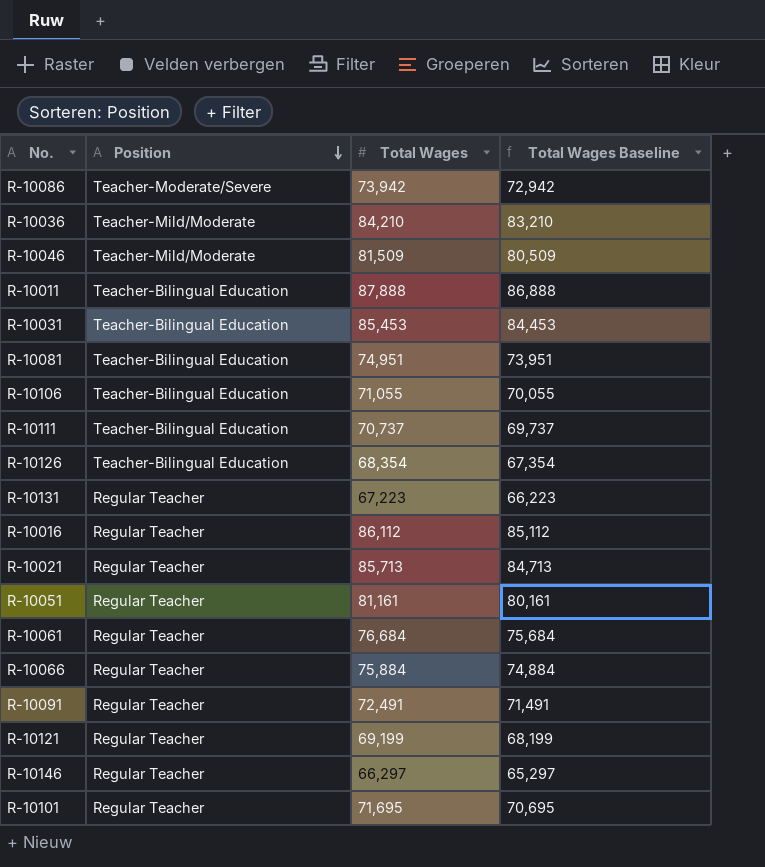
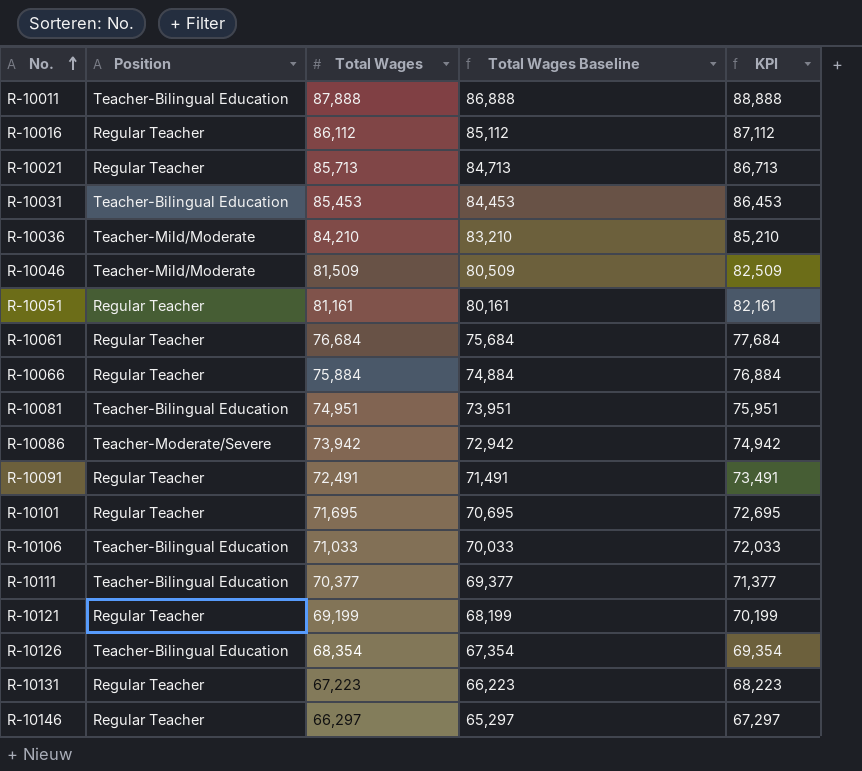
row order: Position descending -> No. ascending
column KPI | formula: none -> [Total Wages] + 1000
R-10106 | Total Wages: 71,055 -> 71,033
R-10106 | Total Wages Baseline: 70,055 -> 70,033
R-10111 | Total Wages: 70,737 -> 70,377
R-10111 | Total Wages Baseline: 69,737 -> 69,377

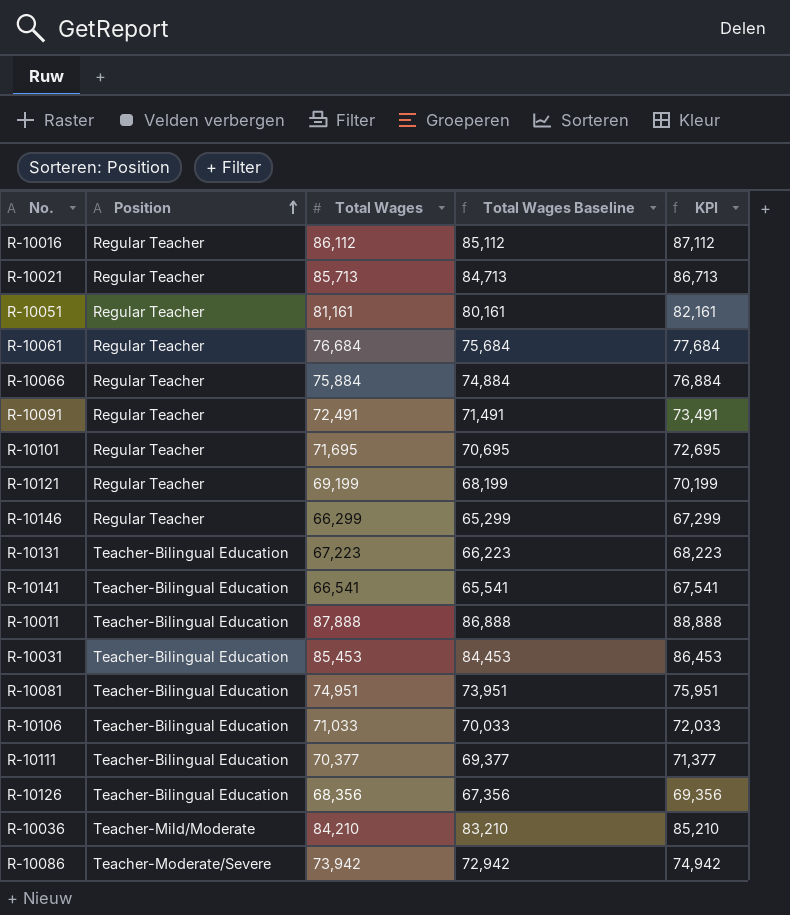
row order: No. ascending -> Position ascending
row R-10046: Teacher-Mild/Moderate | 81,509 | 80,509 | 82,509 -> none
R-10146 | Total Wages: 66,297 -> 66,299
R-10146 | Total Wages Baseline: 65,297 -> 65,299
R-10146 | KPI: 67,297 -> 67,299
R-10131 | Position: Regular Teacher -> Teacher-Bilingual Education
row R-10141: none -> Teacher-Bilingual Education | 66,541 | 65,541 | 67,541
R-10126 | Total Wages: 68,354 -> 68,356
R-10126 | Total Wages Baseline: 67,354 -> 67,356
R-10126 | KPI: 69,354 -> 69,356

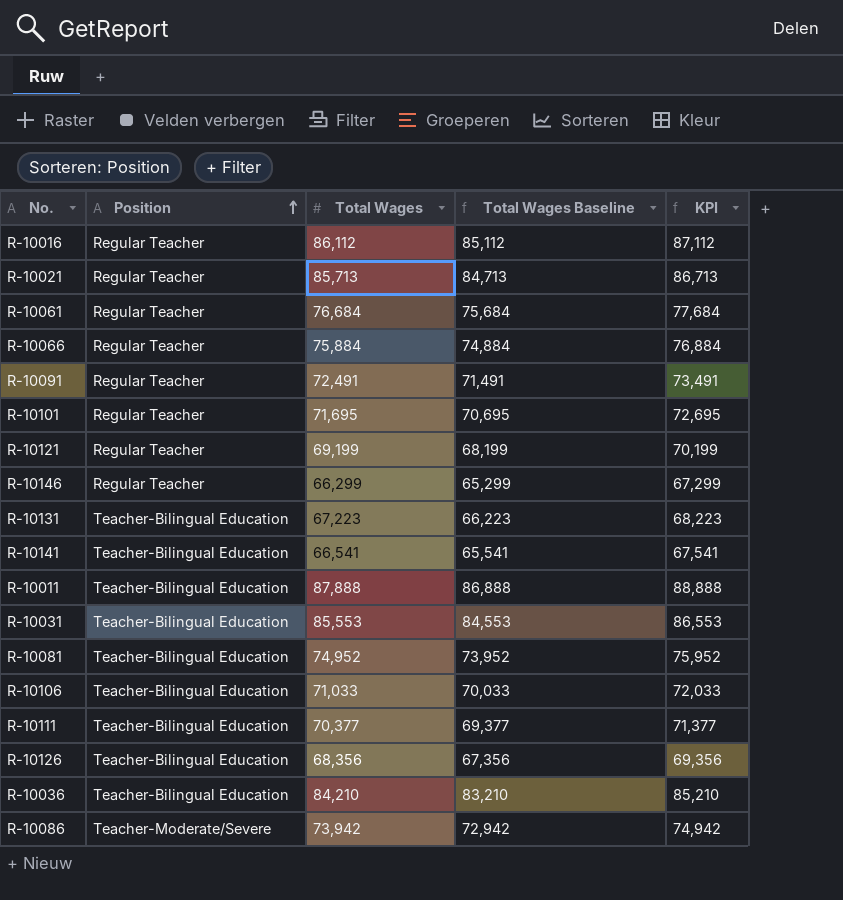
row R-10051: Regular Teacher | 81,161 | 80,161 | 82,161 -> none
R-10031 | Total Wages: 85,453 -> 85,553
R-10031 | Total Wages Baseline: 84,453 -> 84,553
R-10031 | KPI: 86,453 -> 86,553
R-10081 | Total Wages: 74,951 -> 74,952
R-10081 | Total Wages Baseline: 73,951 -> 73,952
R-10081 | KPI: 75,951 -> 75,952
R-10036 | Position: Teacher-Mild/Moderate -> Teacher-Bilingual Education

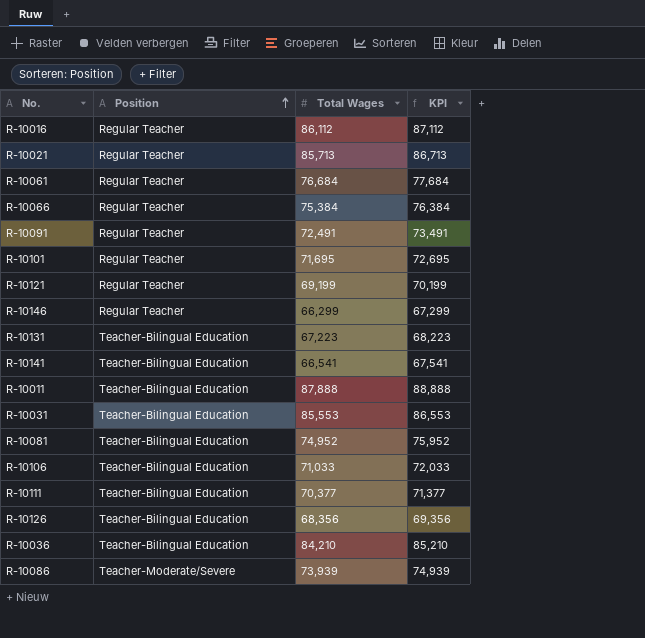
column Total Wages Baseline | formula: [Total Wages] - 1000 -> none
R-10066 | Total Wages: 75,884 -> 75,384
R-10066 | KPI: 76,884 -> 76,384
R-10086 | Total Wages: 73,942 -> 73,939
R-10086 | KPI: 74,942 -> 74,939

